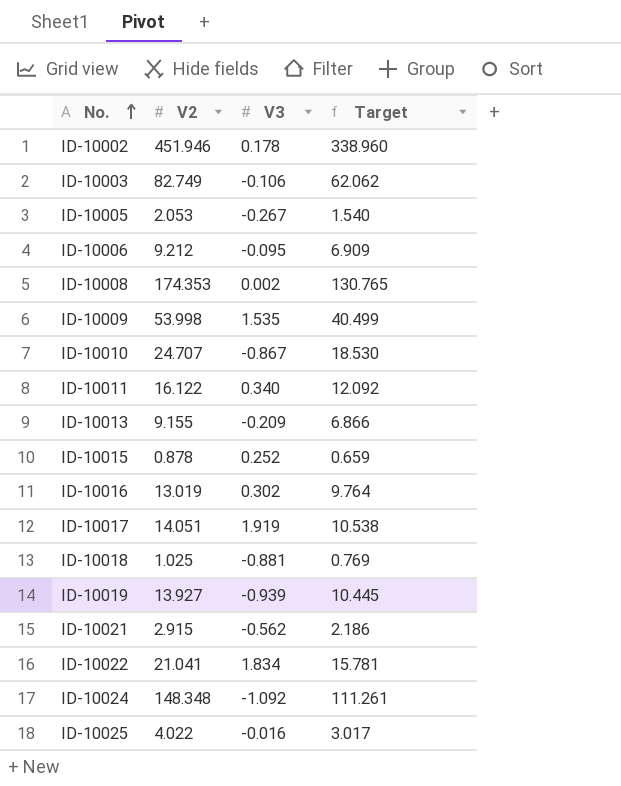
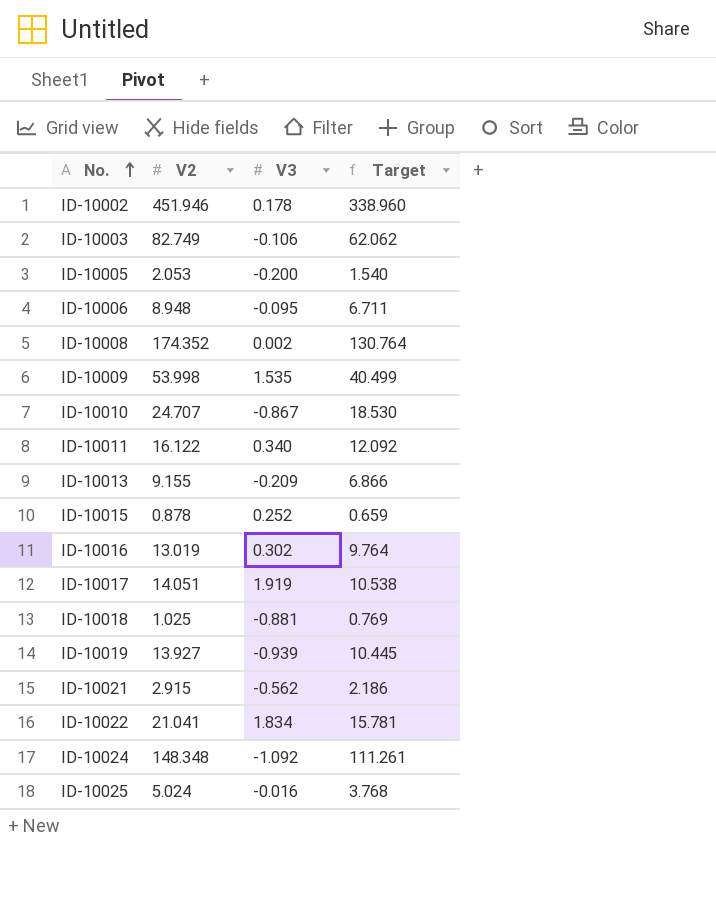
ID-10005 | V3: -0.267 -> -0.200
ID-10006 | V2: 9.212 -> 8.948
ID-10006 | Target: 6.909 -> 6.711
ID-10008 | V2: 174.353 -> 174.352
ID-10008 | Target: 130.765 -> 130.764
ID-10025 | V2: 4.022 -> 5.024
ID-10025 | Target: 3.017 -> 3.768

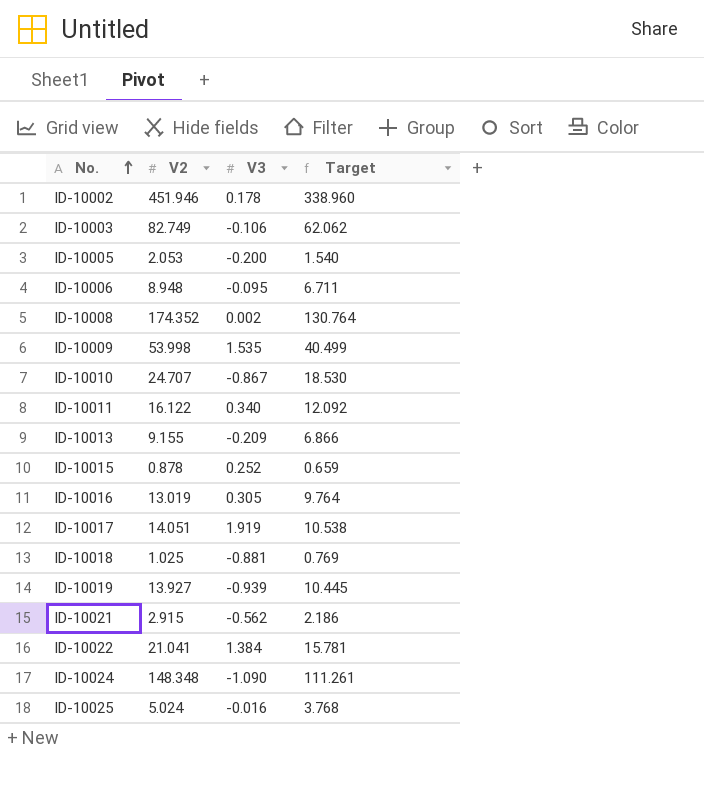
ID-10016 | V3: 0.302 -> 0.305
ID-10022 | V3: 1.834 -> 1.384
ID-10024 | V3: -1.092 -> -1.090

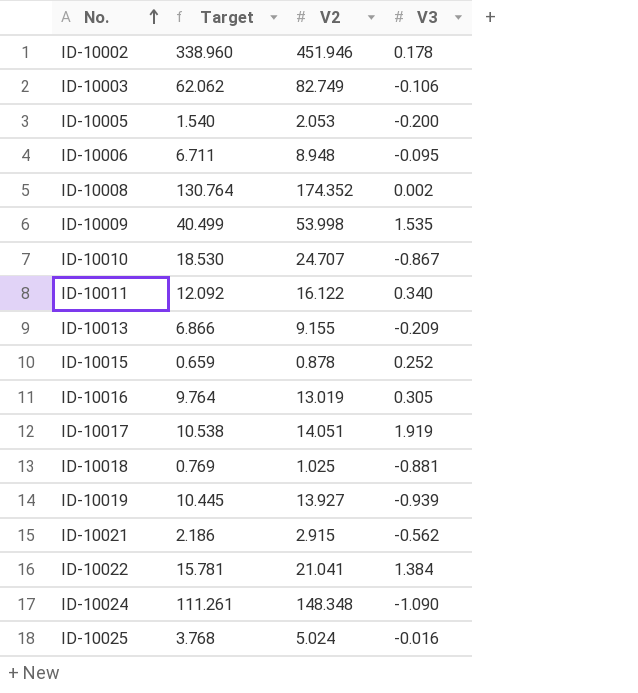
column Target | position: 4 -> 2

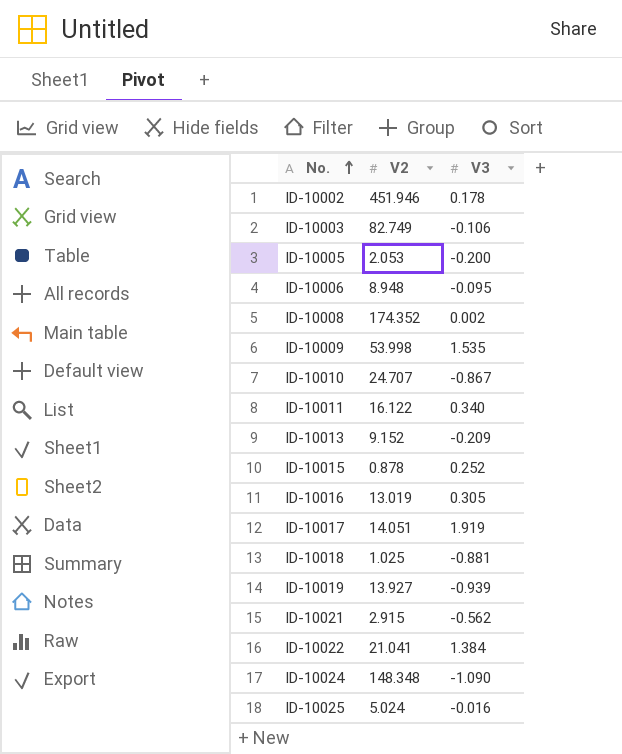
column Target | formula: [V2] * 0.75 -> none
ID-10013 | V2: 9.155 -> 9.152

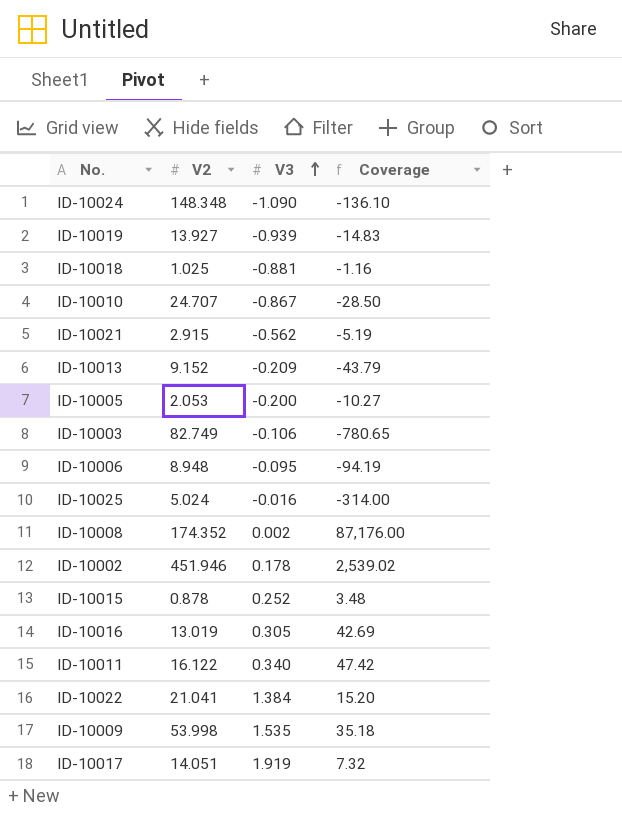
row order: No. ascending -> V3 ascending
column Coverage | formula: none -> [V2] / [V3]

